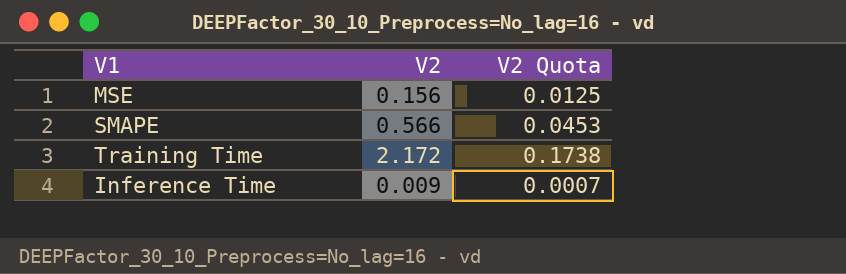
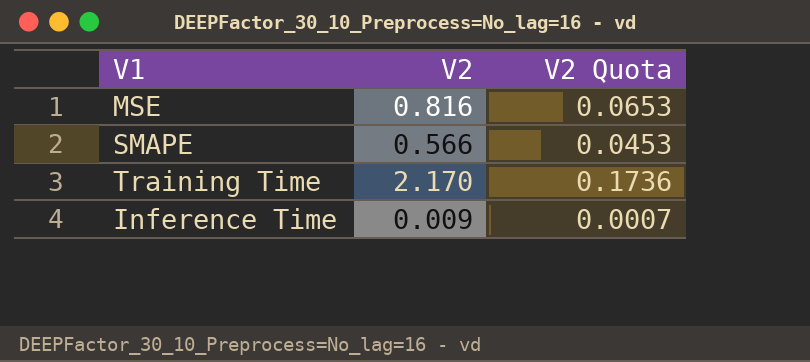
MSE | V2: 0.156 -> 0.816
MSE | V2 Quota: 0.0125 -> 0.0653
Training Time | V2: 2.172 -> 2.170
Training Time | V2 Quota: 0.1738 -> 0.1736

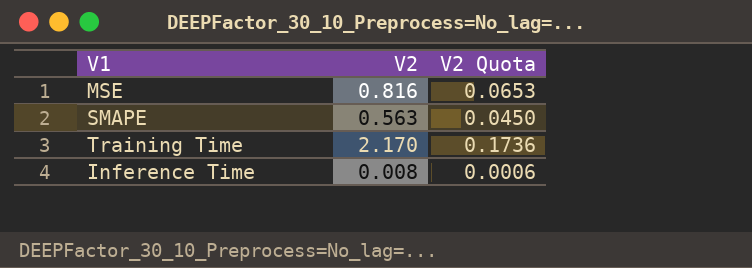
SMAPE | V2: 0.566 -> 0.563
SMAPE | V2 Quota: 0.0453 -> 0.0450
Inference Time | V2: 0.009 -> 0.008
Inference Time | V2 Quota: 0.0007 -> 0.0006

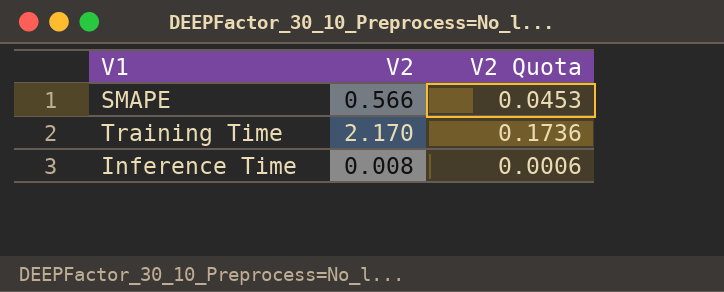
row MSE: 0.816 | 0.0653 -> none
SMAPE | V2: 0.563 -> 0.566
SMAPE | V2 Quota: 0.0450 -> 0.0453

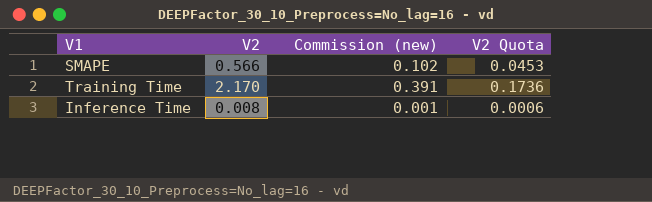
column Commission (new) | formula: none -> [V2] * 0.18

